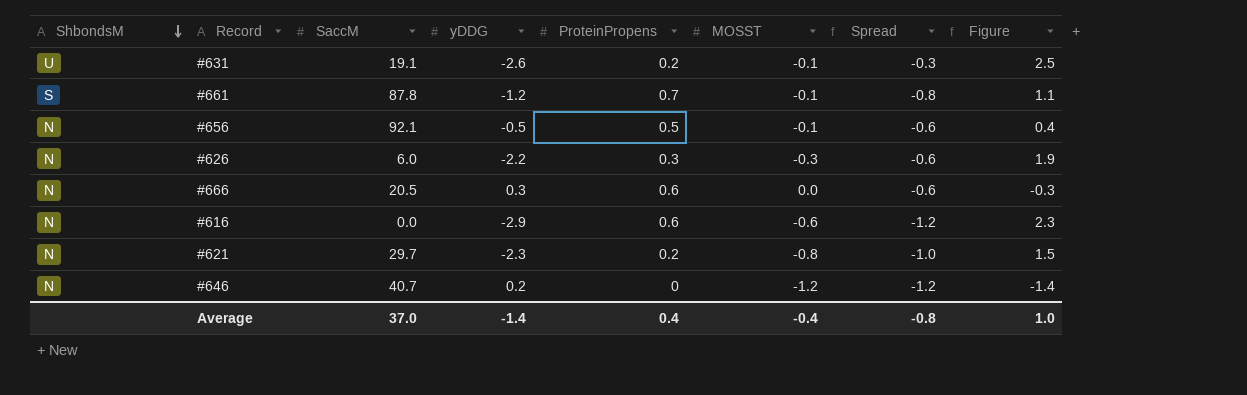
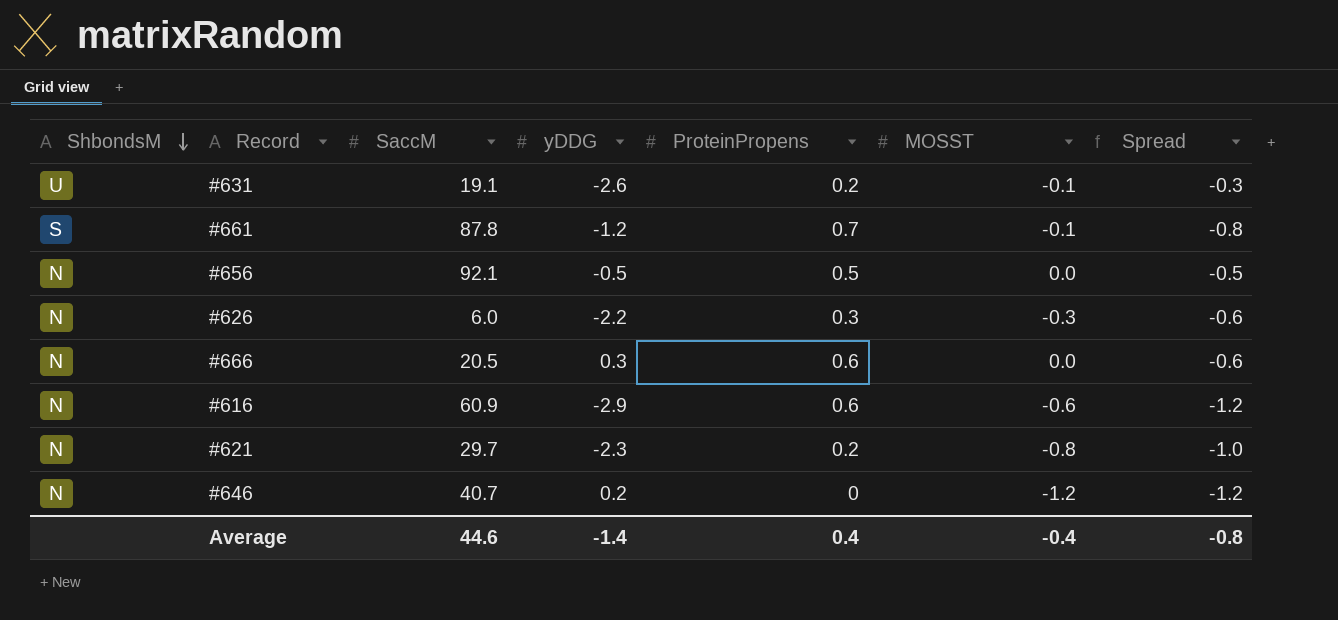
column Figure | formula: [MOSST] - [yDDG] -> none
#656 | MOSST: -0.1 -> 0.0
#656 | Spread: -0.6 -> -0.5
#616 | SaccM: 0.0 -> 60.9
Average | SaccM: 37.0 -> 44.6

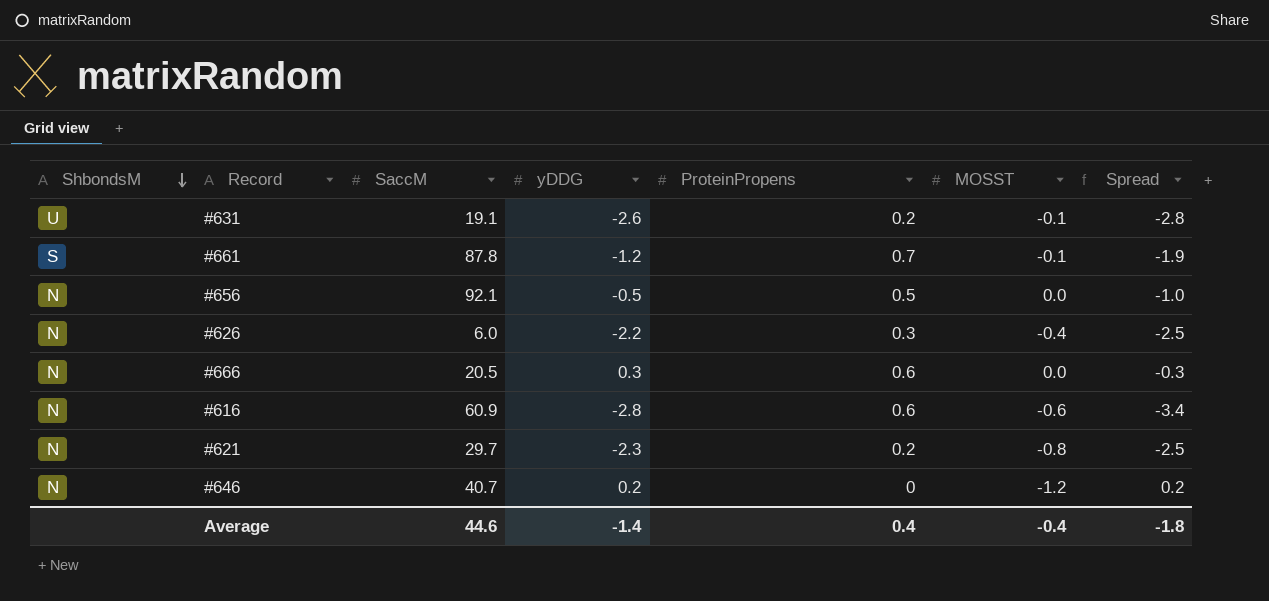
column Spread | formula: [MOSST] - [ProteinPropens] -> [yDDG] - [ProteinPropens]
#626 | MOSST: -0.3 -> -0.4
#616 | yDDG: -2.9 -> -2.8
Average | Spread: -0.8 -> -1.8

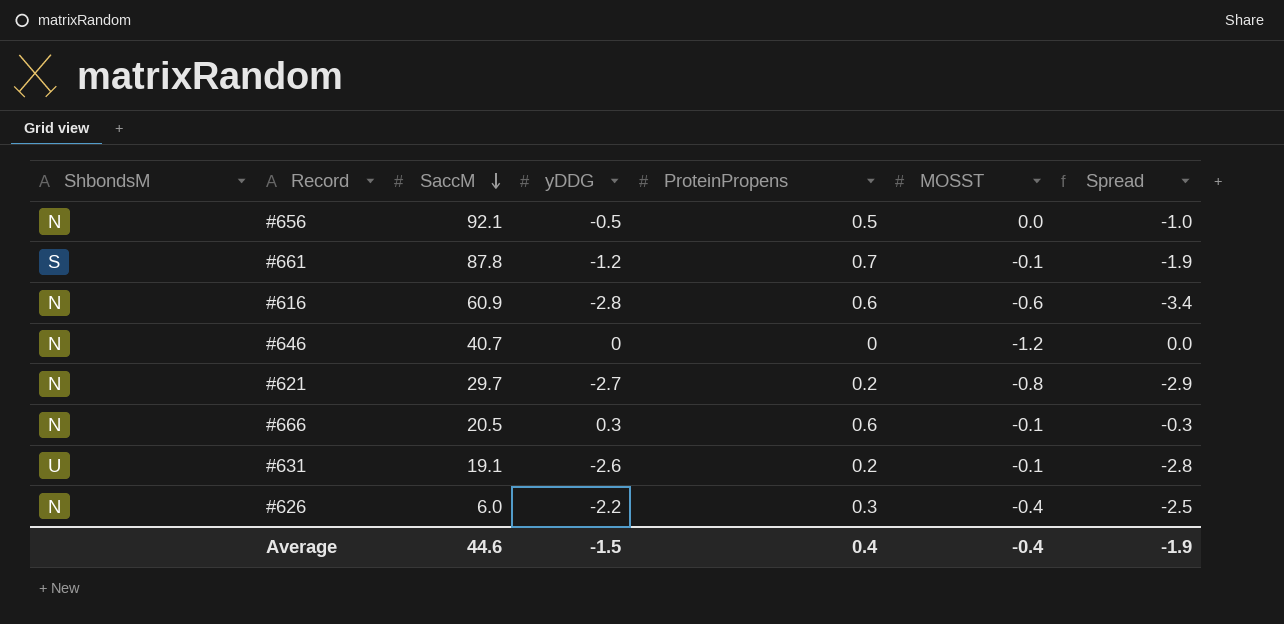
row order: ShbondsM descending -> SaccM descending
#646 | yDDG: 0.2 -> 0
#646 | Spread: 0.2 -> 0.0
#621 | yDDG: -2.3 -> -2.7
#621 | Spread: -2.5 -> -2.9
#666 | MOSST: 0.0 -> -0.1
Average | yDDG: -1.4 -> -1.5
Average | Spread: -1.8 -> -1.9

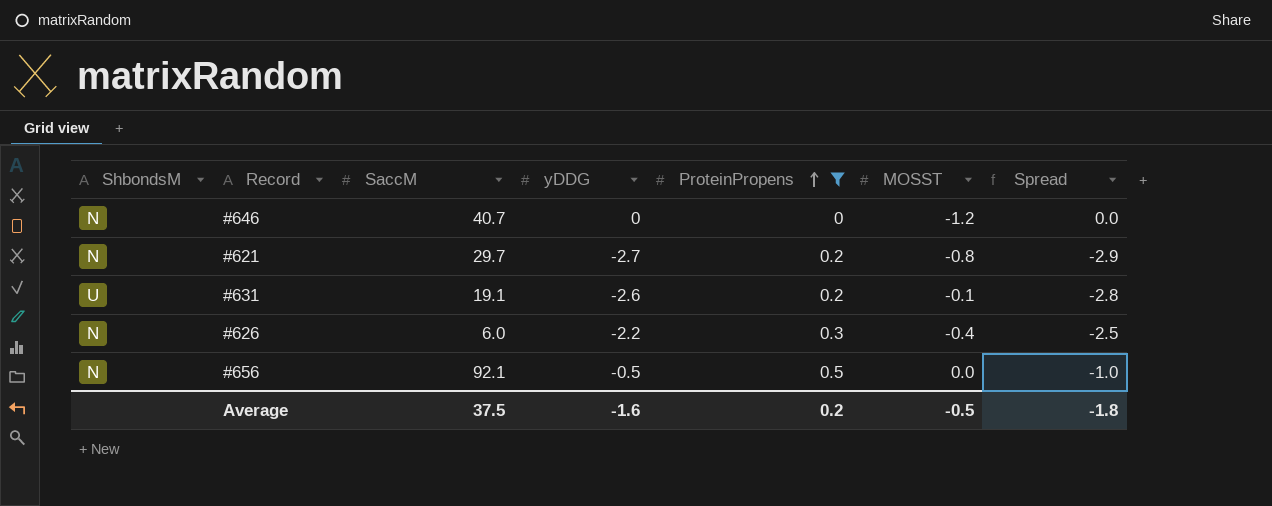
filter: none -> ProteinPropens <= 0.5
row order: SaccM descending -> ProteinPropens ascending
Average | SaccM: 44.6 -> 37.5
Average | yDDG: -1.5 -> -1.6
Average | ProteinPropens: 0.4 -> 0.2
Average | MOSST: -0.4 -> -0.5
Average | Spread: -1.9 -> -1.8

